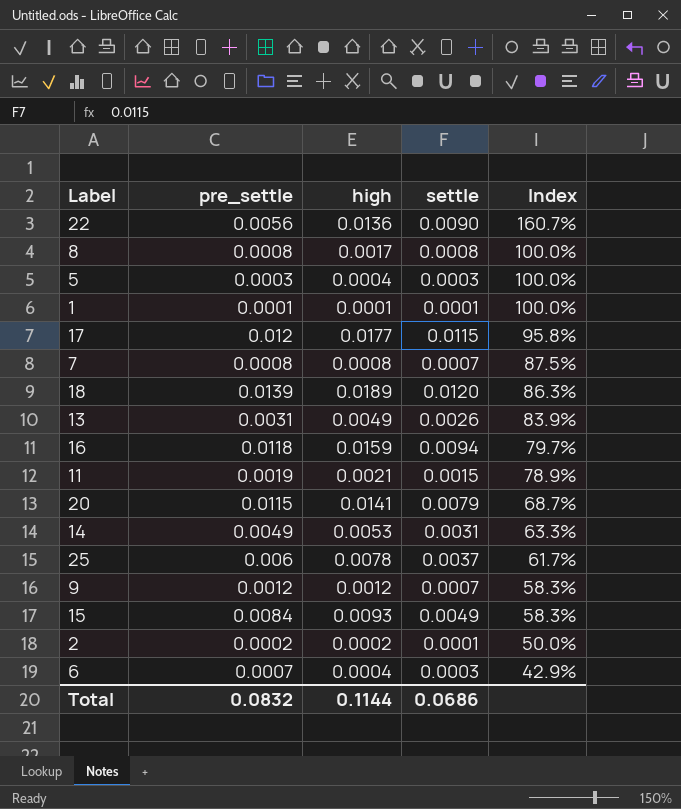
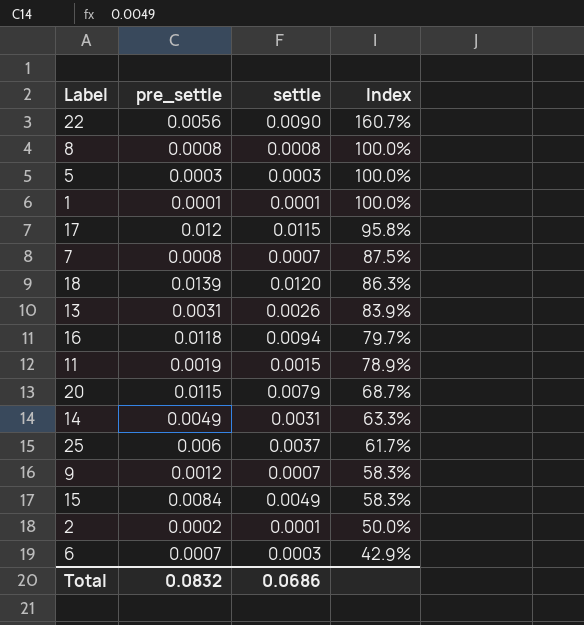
column high | position: 3 -> none

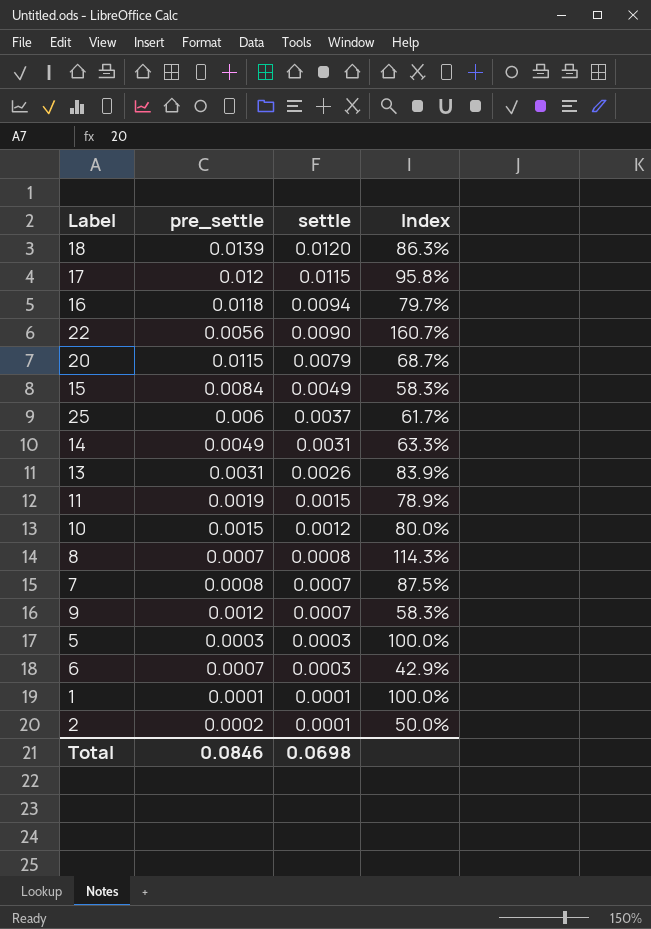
row order: Index descending -> settle descending
row 10: none -> 0.0015 | 0.0012 | 80.0%
8 | pre_settle: 0.0008 -> 0.0007
8 | Index: 100.0% -> 114.3%
Total | pre_settle: 0.0832 -> 0.0846
Total | settle: 0.0686 -> 0.0698

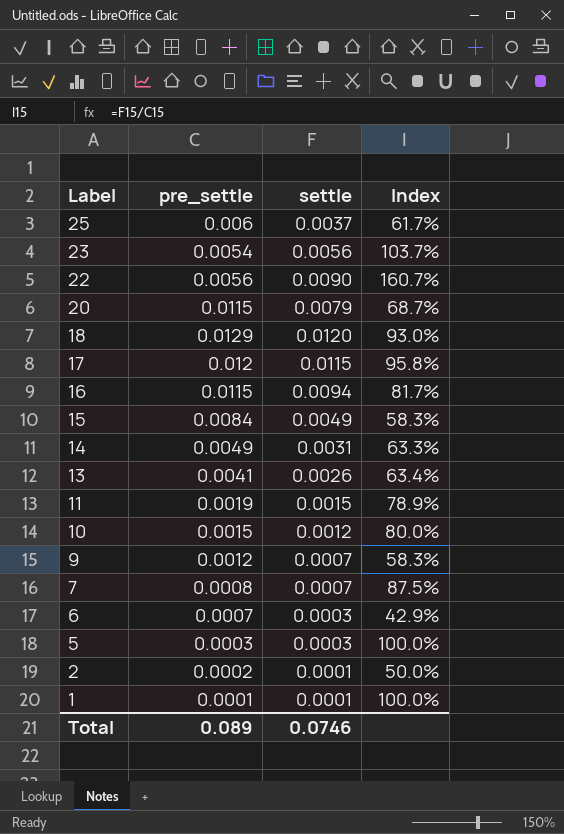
row order: settle descending -> Label descending
row 8: 0.0007 | 0.0008 | 114.3% -> none
row 23: none -> 0.0054 | 0.0056 | 103.7%
18 | pre_settle: 0.0139 -> 0.0129
18 | Index: 86.3% -> 93.0%
16 | pre_settle: 0.0118 -> 0.0115
16 | Index: 79.7% -> 81.7%
13 | pre_settle: 0.0031 -> 0.0041
13 | Index: 83.9% -> 63.4%
Total | pre_settle: 0.0846 -> 0.089
Total | settle: 0.0698 -> 0.0746

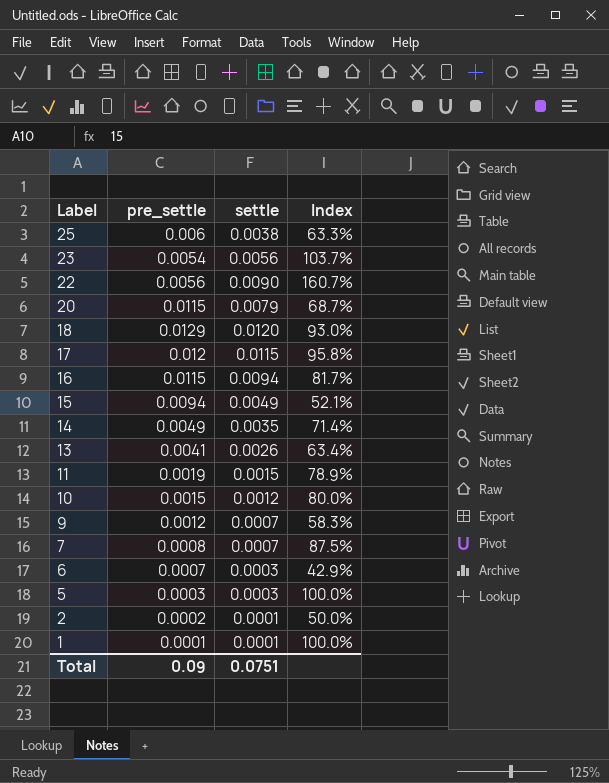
25 | settle: 0.0037 -> 0.0038
25 | Index: 61.7% -> 63.3%
15 | pre_settle: 0.0084 -> 0.0094
15 | Index: 58.3% -> 52.1%
14 | settle: 0.0031 -> 0.0035
14 | Index: 63.3% -> 71.4%
Total | pre_settle: 0.089 -> 0.09
Total | settle: 0.0746 -> 0.0751

